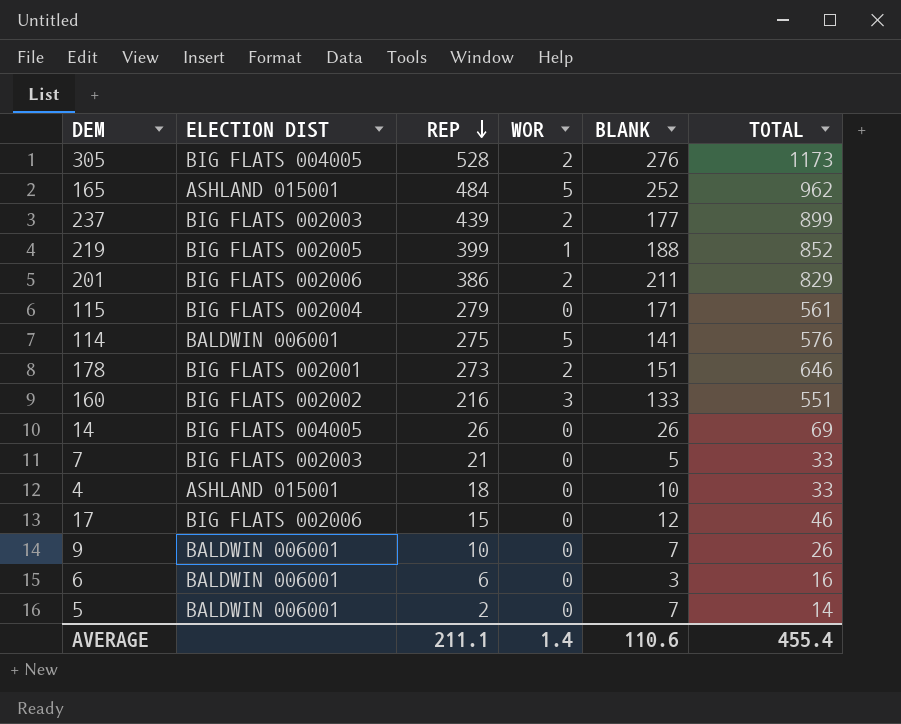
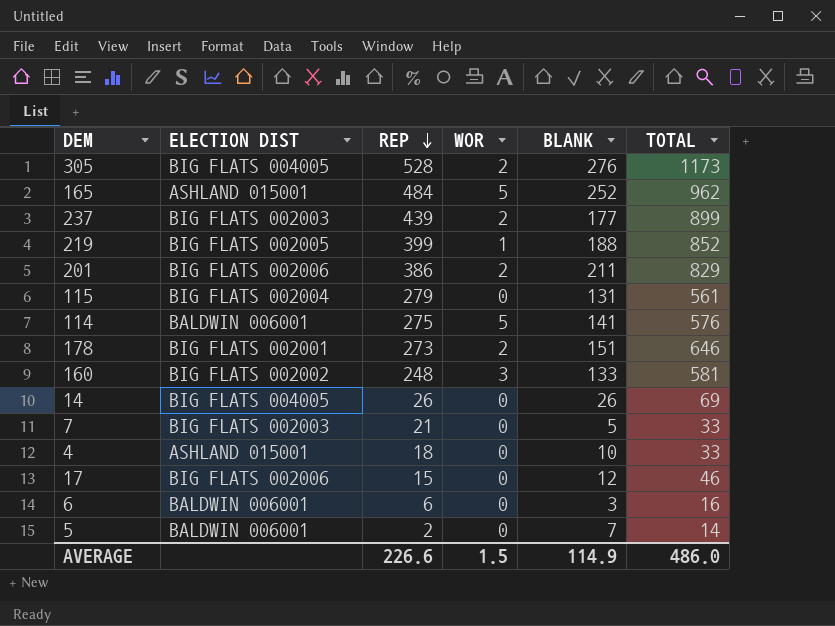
row 9: BALDWIN 006001 | 10 | 0 | 7 | 26 -> none
115 | BLANK: 171 -> 131
160 | REP: 216 -> 248
160 | TOTAL: 551 -> 581
AVERAGE | REP: 211.1 -> 226.6
AVERAGE | WOR: 1.4 -> 1.5
AVERAGE | BLANK: 110.6 -> 114.9
AVERAGE | TOTAL: 455.4 -> 486.0

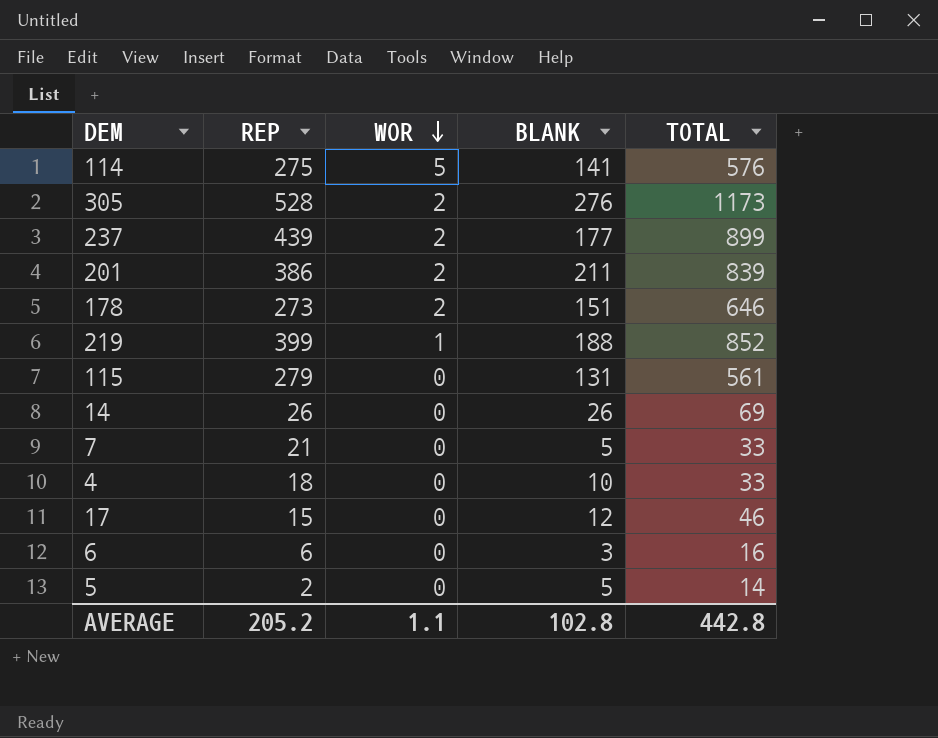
row order: REP descending -> WOR descending
column ELECTION DIST | position: 2 -> none
row 165: ASHLAND 015001 | 484 | 5 | 252 | 962 -> none
row 160: BIG FLATS 002002 | 248 | 3 | 133 | 581 -> none
201 | TOTAL: 829 -> 839
5 | BLANK: 7 -> 5
AVERAGE | REP: 226.6 -> 205.2
AVERAGE | WOR: 1.5 -> 1.1
AVERAGE | BLANK: 114.9 -> 102.8
AVERAGE | TOTAL: 486.0 -> 442.8

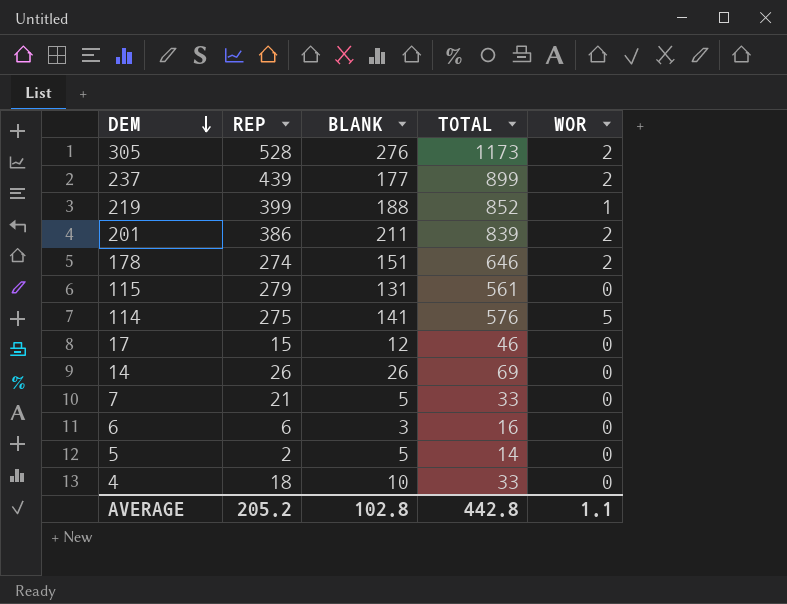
row order: WOR descending -> DEM descending
column WOR | position: 3 -> 5
178 | REP: 273 -> 274

